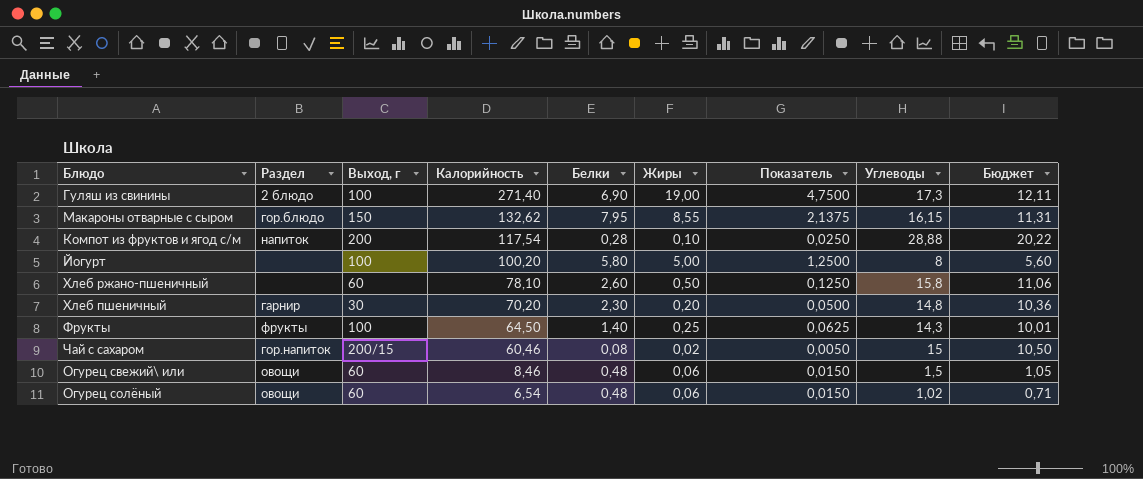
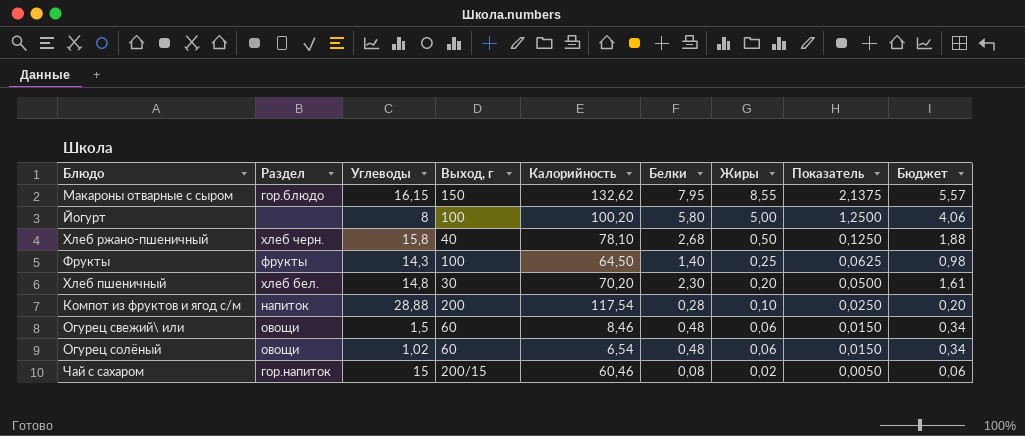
row order: Калорийность descending -> Жиры descending
column Углеводы | position: 8 -> 3
column Бюджет | formula: [Углеводы] * 0,7 -> [Белки] * 0,7
row Гуляш из свинины: 2 блюдо | 100 | 271,40 | 6,90 | 19,00 | 4,7500 | 17,3 | 12,11 -> none
Хлеб ржано-пшеничный | Раздел: none -> хлеб черн.
Хлеб ржано-пшеничный | Выход, г: 60 -> 40
Хлеб ржано-пшеничный | Белки: 2,60 -> 2,68
Хлеб пшеничный | Раздел: гарнир -> хлеб бел.

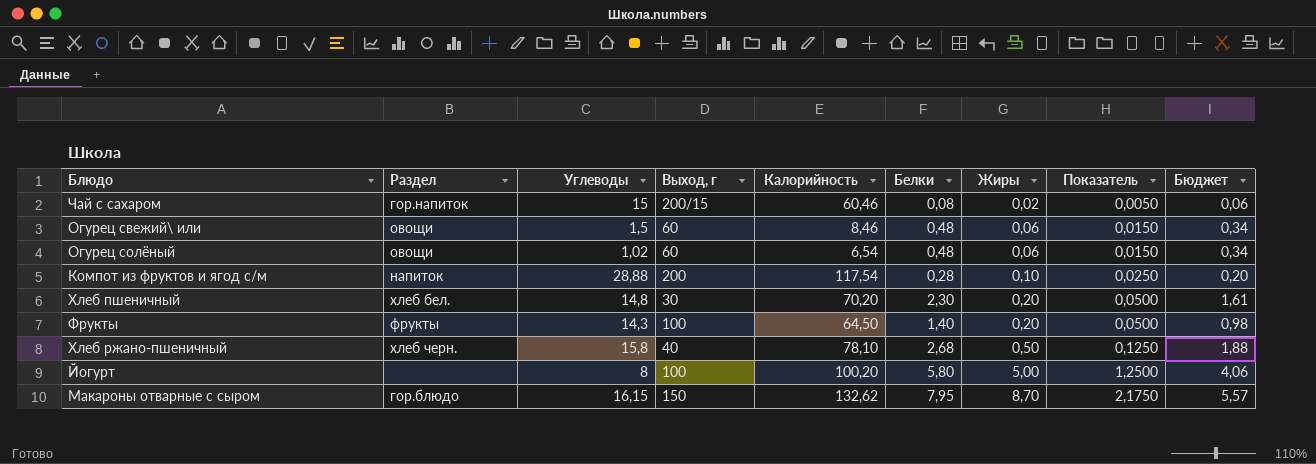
row order: Жиры descending -> Жиры ascending
Фрукты | Жиры: 0,25 -> 0,20
Фрукты | Показатель: 0,0625 -> 0,0500
Макароны отварные с сыром | Жиры: 8,55 -> 8,70
Макароны отварные с сыром | Показатель: 2,1375 -> 2,1750

